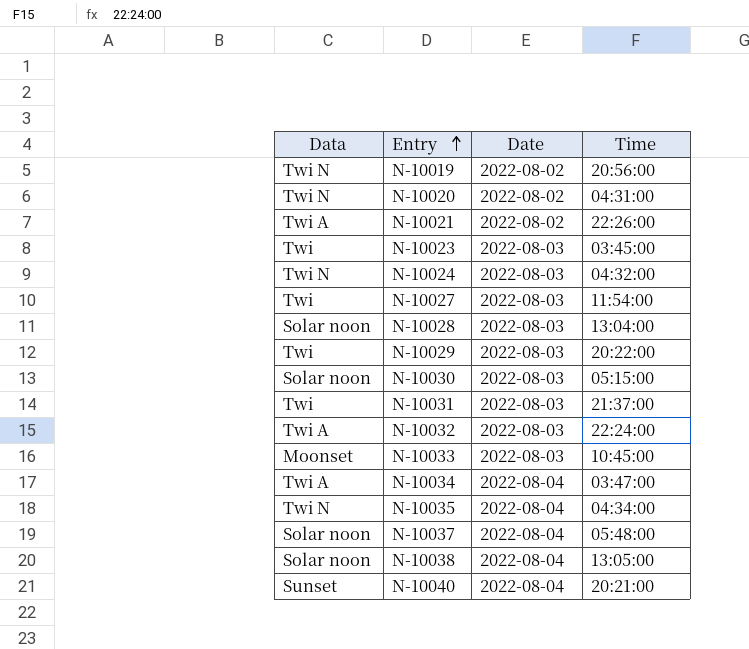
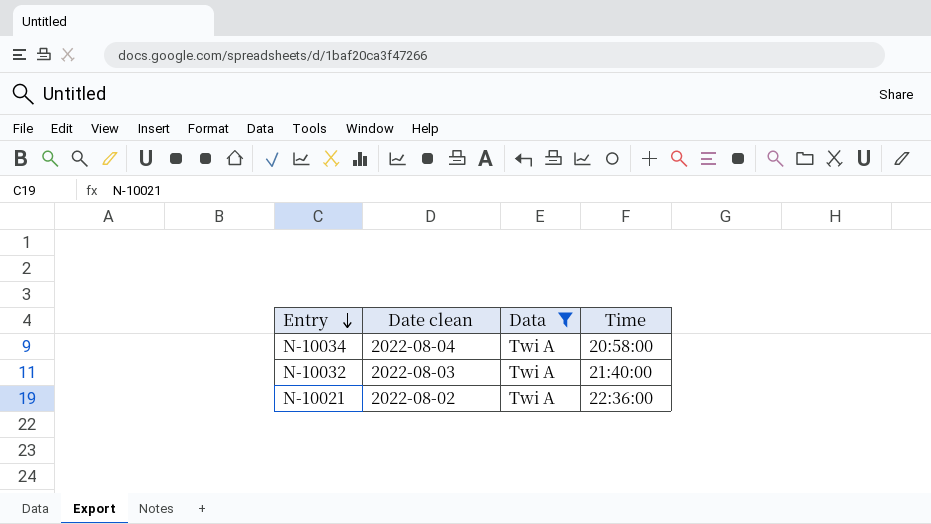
filter: none -> Data = Twi A
row order: Entry ascending -> Entry descending
column name: Date -> Date clean
column Data | position: 1 -> 3
N-10034 | Time: 03:47:00 -> 20:58:00
N-10032 | Time: 22:24:00 -> 21:40:00
N-10021 | Time: 22:26:00 -> 22:36:00

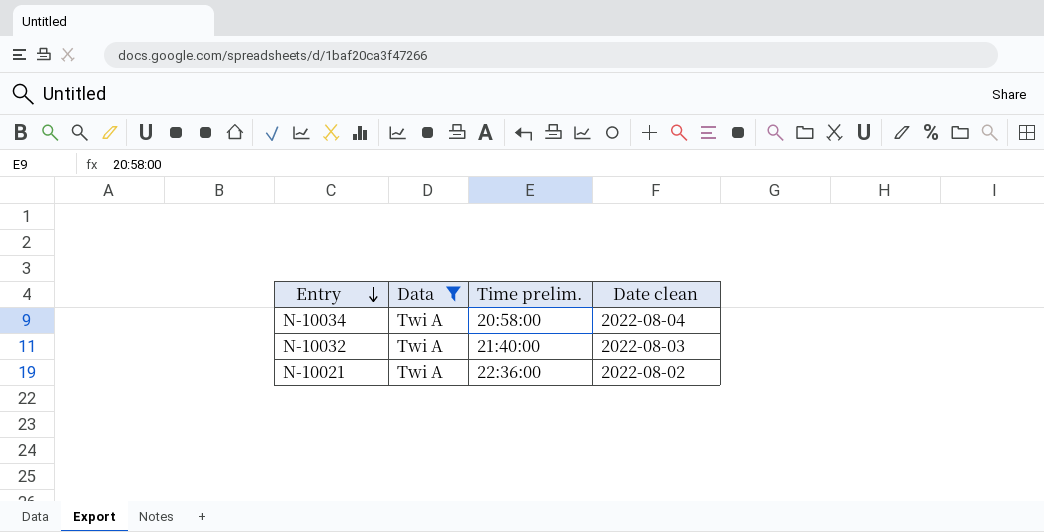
column name: Time -> Time prelim.
column Date clean | position: 2 -> 4

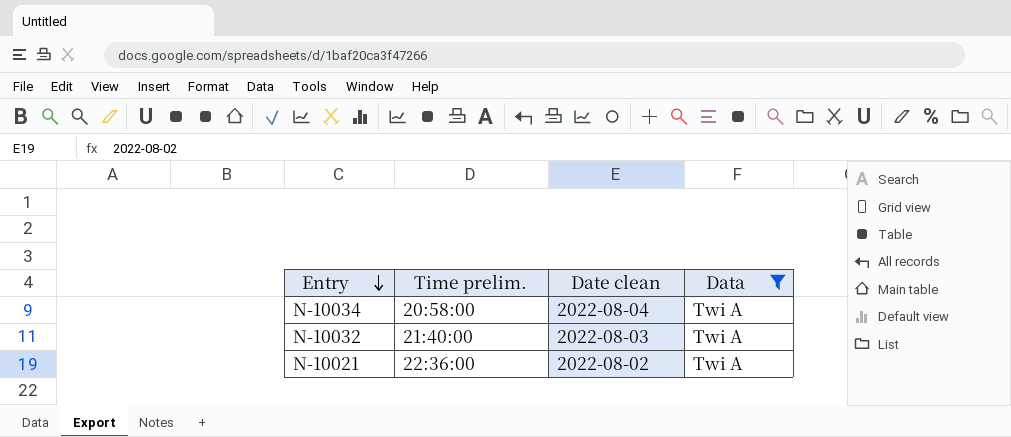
column Data | position: 2 -> 4

